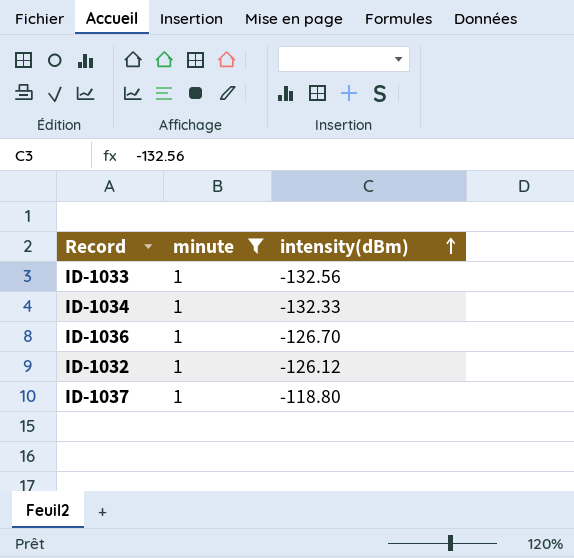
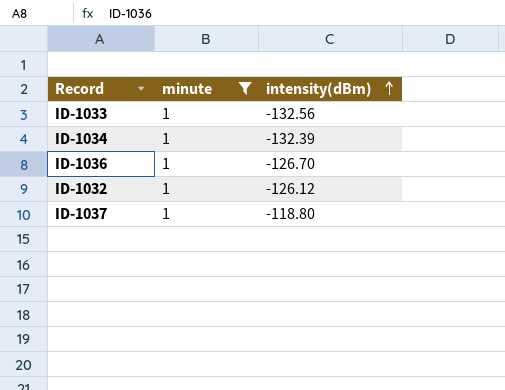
ID-1034 | intensity(dBm): -132.33 -> -132.39

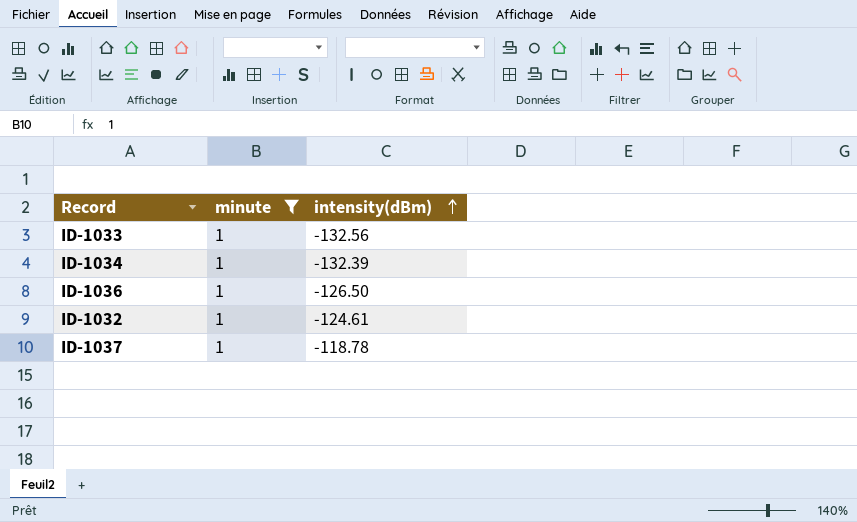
ID-1036 | intensity(dBm): -126.70 -> -126.50
ID-1032 | intensity(dBm): -126.12 -> -124.61
ID-1037 | intensity(dBm): -118.80 -> -118.78

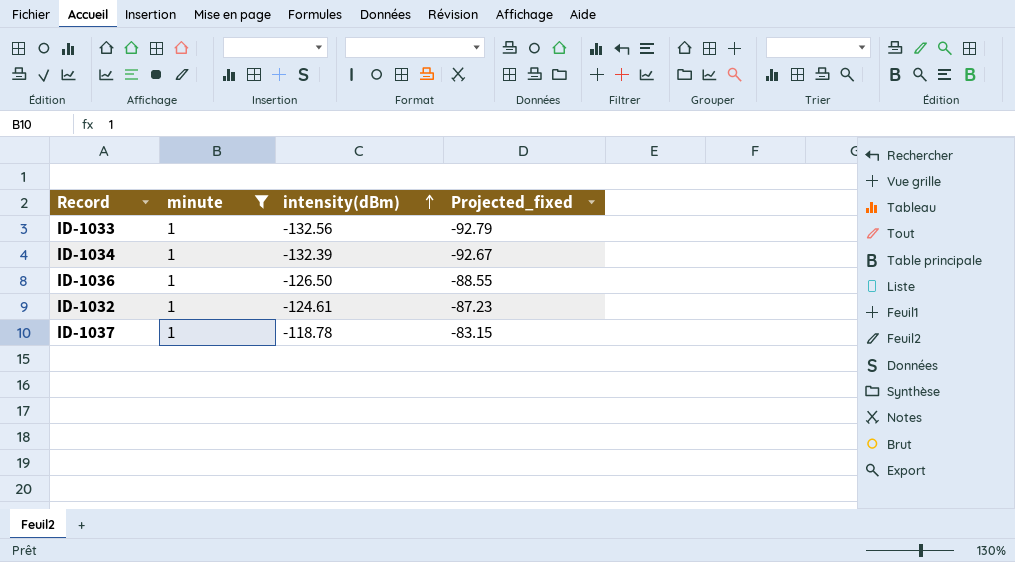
column Projected_fixed | formula: none -> [intensity(dBm)] * 0.7

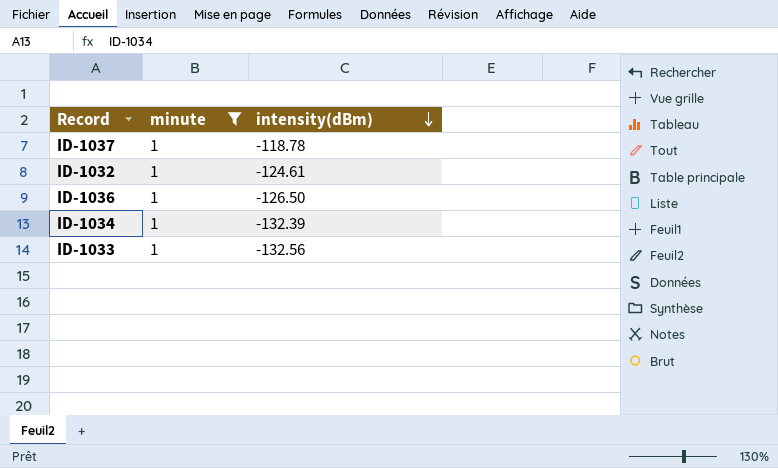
row order: intensity(dBm) ascending -> intensity(dBm) descending
column Projected_fixed | formula: [intensity(dBm)] * 0.7 -> none

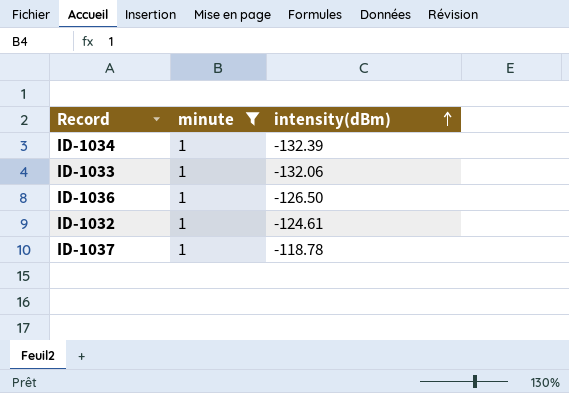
row order: intensity(dBm) descending -> intensity(dBm) ascending
ID-1033 | intensity(dBm): -132.56 -> -132.06

